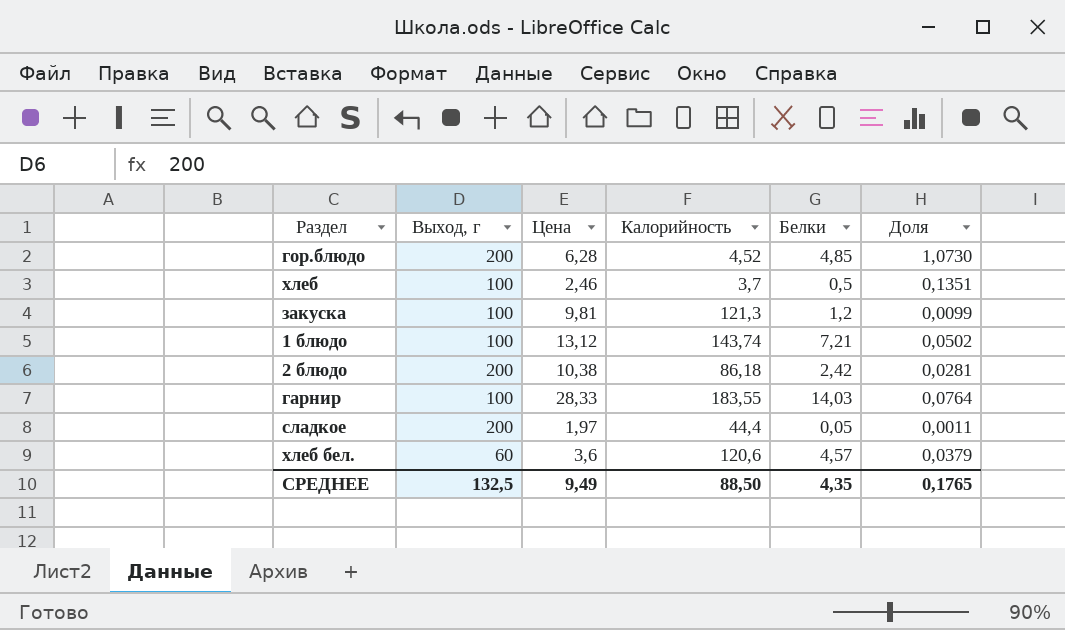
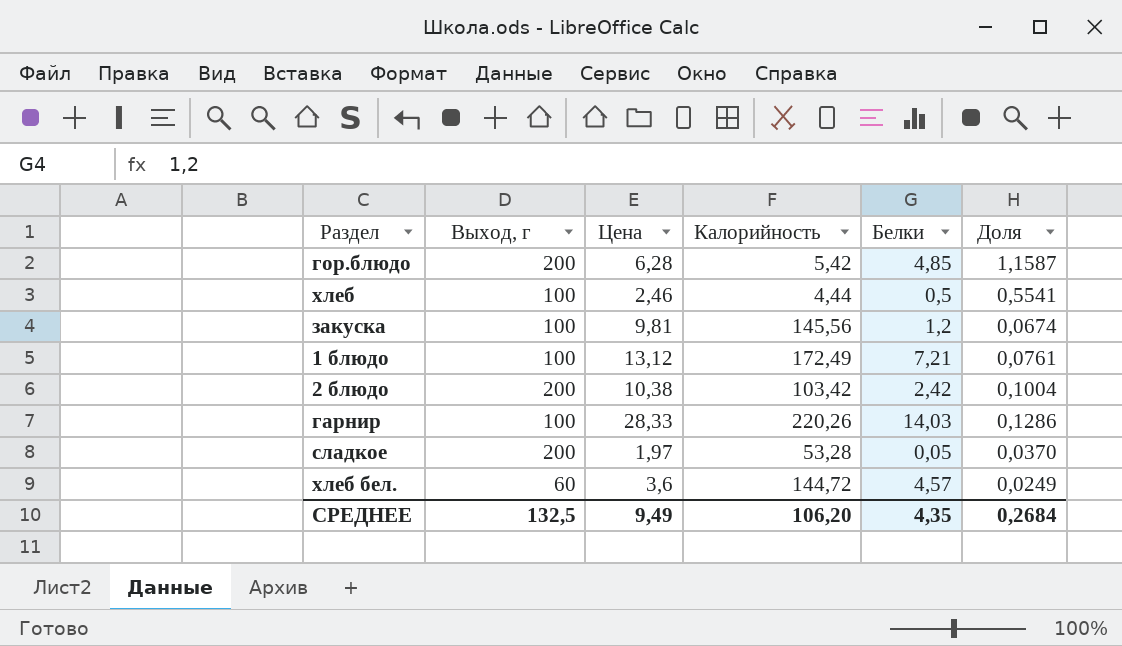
column Доля | formula: [Белки] / [Калорийность] -> [Цена] / [Калорийность]
гор.блюдо | Калорийность: 4,52 -> 5,42
хлеб | Калорийность: 3,7 -> 4,44
закуска | Калорийность: 121,3 -> 145,56
1 блюдо | Калорийность: 143,74 -> 172,49
2 блюдо | Калорийность: 86,18 -> 103,42
гарнир | Калорийность: 183,55 -> 220,26
сладкое | Калорийность: 44,4 -> 53,28
хлеб бел. | Калорийность: 120,6 -> 144,72
СРЕДНЕЕ | Калорийность: 88,50 -> 106,20
СРЕДНЕЕ | Доля: 0,1765 -> 0,2684

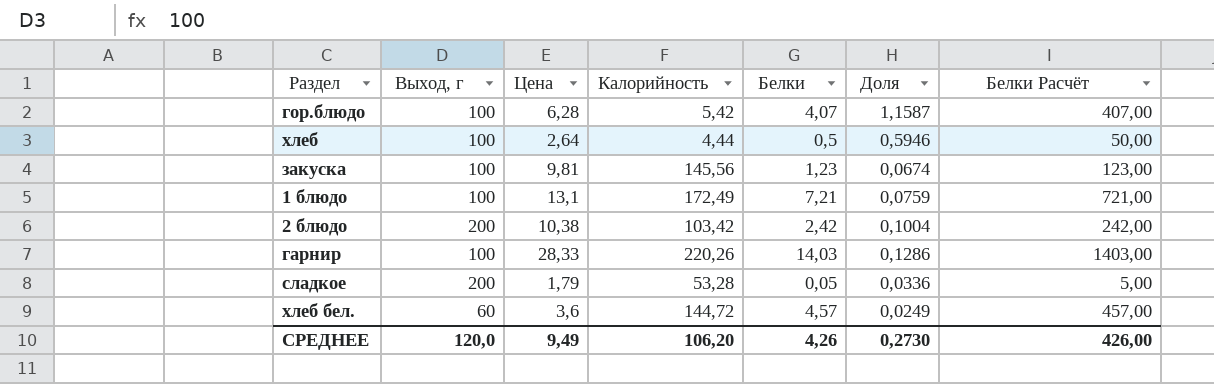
column Белки Расчёт | formula: none -> [Белки] * 100
гор.блюдо | Выход, г: 200 -> 100
гор.блюдо | Белки: 4,85 -> 4,07
хлеб | Цена: 2,46 -> 2,64
хлеб | Доля: 0,5541 -> 0,5946
закуска | Белки: 1,2 -> 1,23
1 блюдо | Цена: 13,12 -> 13,1
1 блюдо | Доля: 0,0761 -> 0,0759
сладкое | Цена: 1,97 -> 1,79
сладкое | Доля: 0,0370 -> 0,0336
СРЕДНЕЕ | Выход, г: 132,5 -> 120,0
СРЕДНЕЕ | Белки: 4,35 -> 4,26
СРЕДНЕЕ | Доля: 0,2684 -> 0,2730

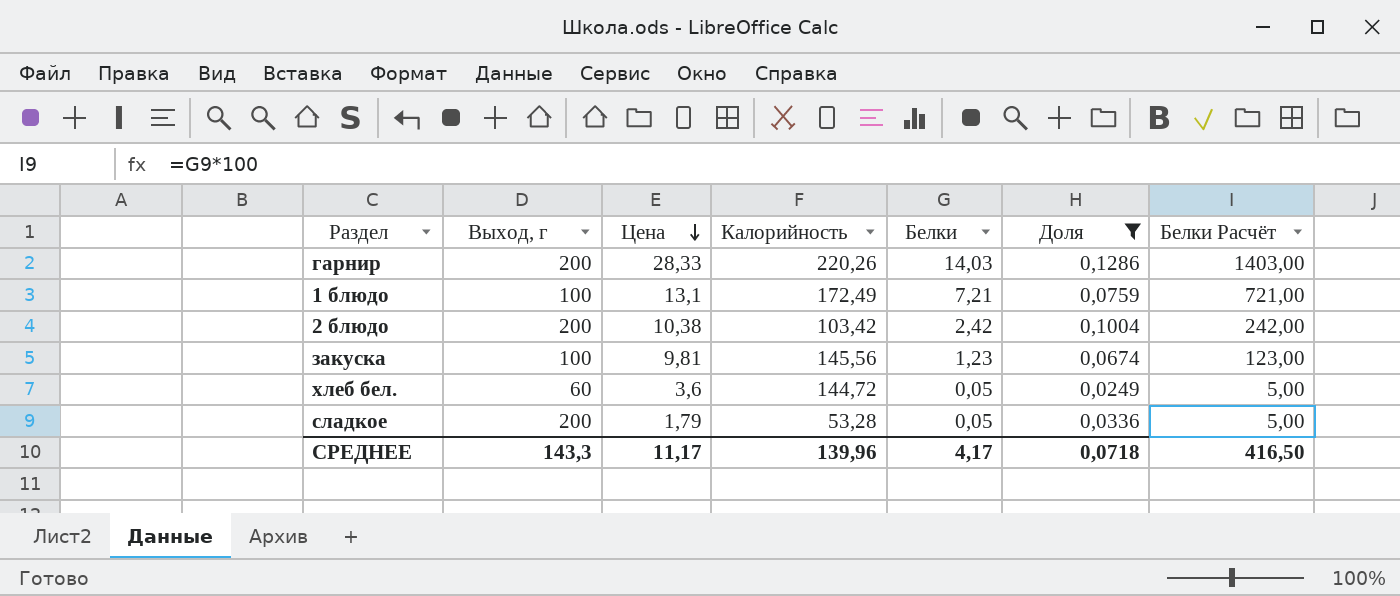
filter: none -> Доля <= 0,1286
row order: none -> Цена descending
гарнир | Выход, г: 100 -> 200
хлеб бел. | Белки: 4,57 -> 0,05
хлеб бел. | Белки Расчёт: 457,00 -> 5,00
СРЕДНЕЕ | Выход, г: 120,0 -> 143,3
СРЕДНЕЕ | Цена: 9,49 -> 11,17
СРЕДНЕЕ | Калорийность: 106,20 -> 139,96
СРЕДНЕЕ | Белки: 4,26 -> 4,17
СРЕДНЕЕ | Доля: 0,2730 -> 0,0718
СРЕДНЕЕ | Белки Расчёт: 426,00 -> 416,50

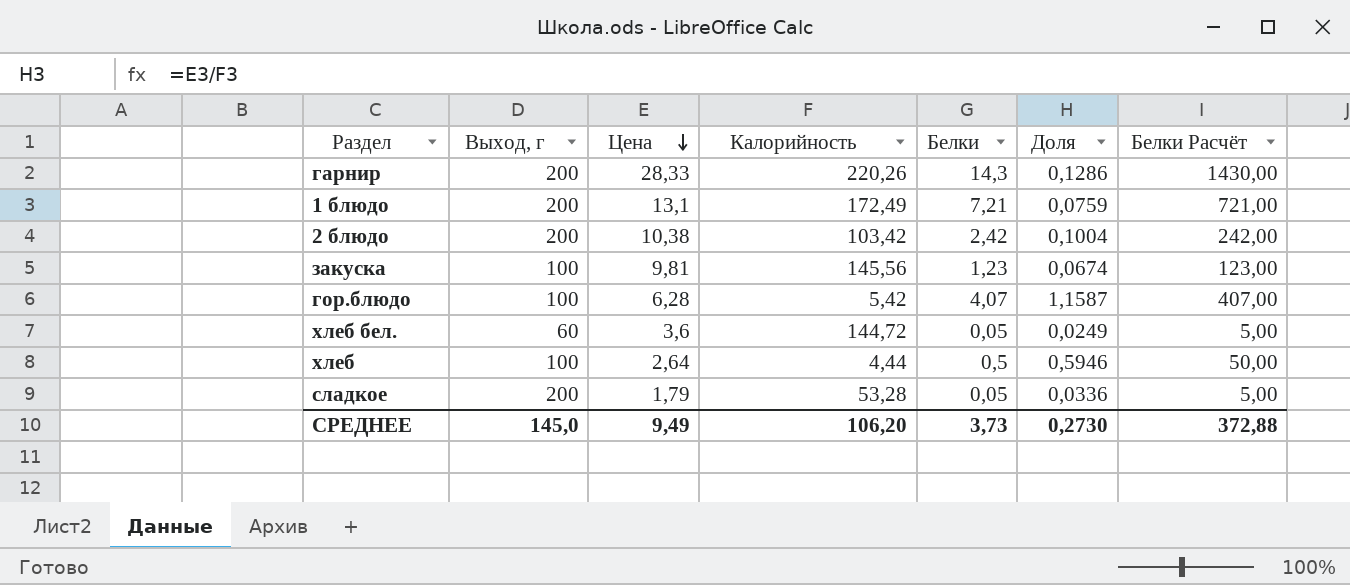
filter: Доля <= 0,1286 -> none
гарнир | Белки: 14,03 -> 14,3
гарнир | Белки Расчёт: 1403,00 -> 1430,00
1 блюдо | Выход, г: 100 -> 200
СРЕДНЕЕ | Выход, г: 143,3 -> 145,0
СРЕДНЕЕ | Цена: 11,17 -> 9,49
СРЕДНЕЕ | Калорийность: 139,96 -> 106,20
СРЕДНЕЕ | Белки: 4,17 -> 3,73
СРЕДНЕЕ | Доля: 0,0718 -> 0,2730
СРЕДНЕЕ | Белки Расчёт: 416,50 -> 372,88

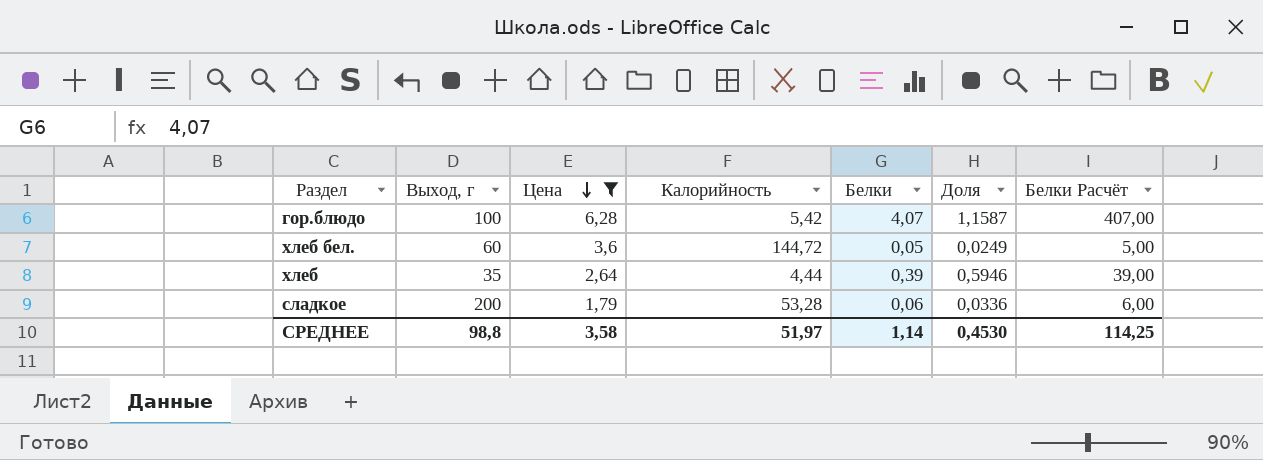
filter: none -> Цена <= 6,28
хлеб | Выход, г: 100 -> 35
хлеб | Белки: 0,5 -> 0,39
хлеб | Белки Расчёт: 50,00 -> 39,00
сладкое | Белки: 0,05 -> 0,06
сладкое | Белки Расчёт: 5,00 -> 6,00
СРЕДНЕЕ | Выход, г: 145,0 -> 98,8
СРЕДНЕЕ | Цена: 9,49 -> 3,58
СРЕДНЕЕ | Калорийность: 106,20 -> 51,97
СРЕДНЕЕ | Белки: 3,73 -> 1,14
СРЕДНЕЕ | Доля: 0,2730 -> 0,4530
СРЕДНЕЕ | Белки Расчёт: 372,88 -> 114,25

